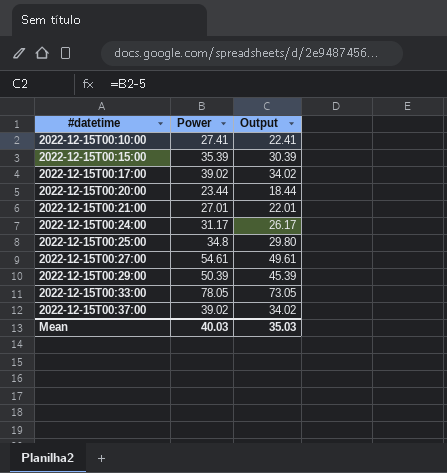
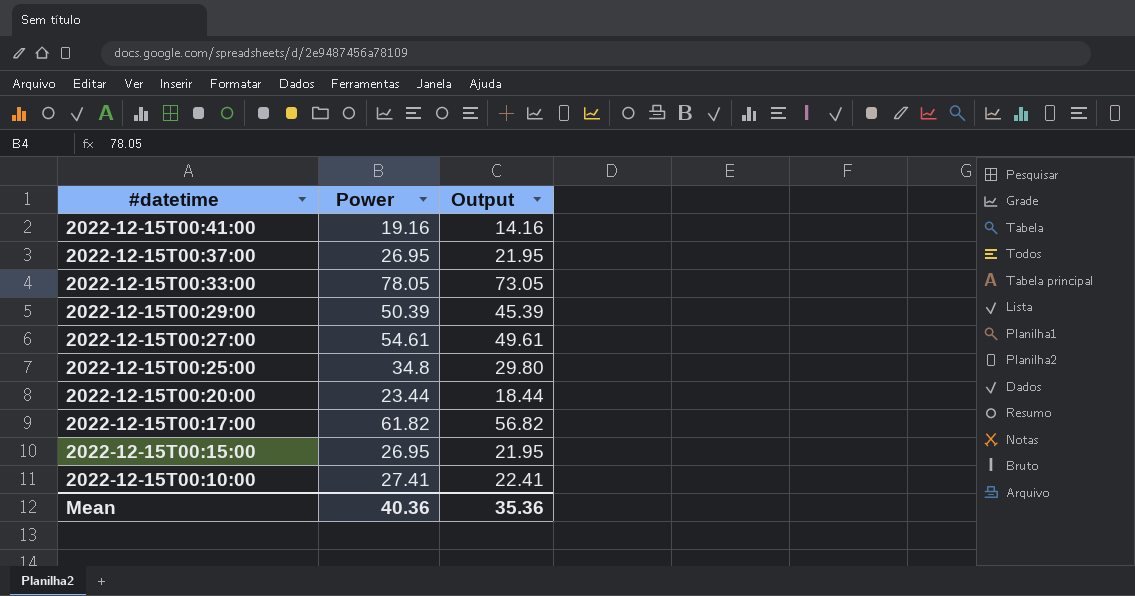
row order: #datetime ascending -> #datetime descending
row 2022-12-15T00:21:00: 27.01 | 22.01 -> none
row 2022-12-15T00:24:00: 31.17 | 26.17 -> none
row 2022-12-15T00:41:00: none -> 19.16 | 14.16
2022-12-15T00:37:00 | Power: 39.02 -> 26.95
2022-12-15T00:37:00 | Output: 34.02 -> 21.95
2022-12-15T00:17:00 | Power: 39.02 -> 61.82
2022-12-15T00:17:00 | Output: 34.02 -> 56.82
2022-12-15T00:15:00 | Power: 35.39 -> 26.95
2022-12-15T00:15:00 | Output: 30.39 -> 21.95
Mean | Power: 40.03 -> 40.36
Mean | Output: 35.03 -> 35.36

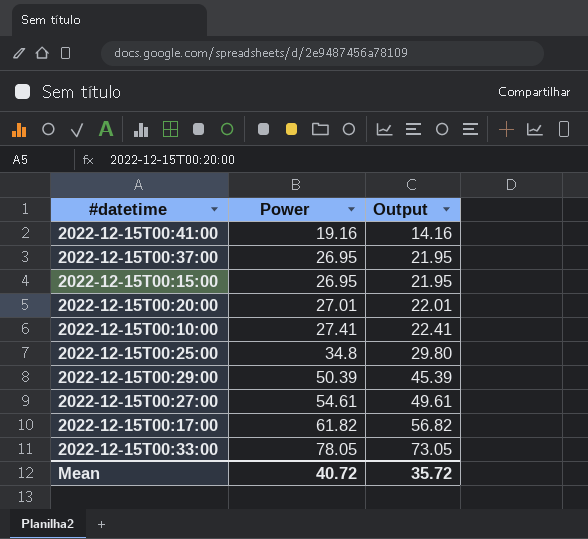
row order: #datetime descending -> Power ascending
2022-12-15T00:20:00 | Power: 23.44 -> 27.01
2022-12-15T00:20:00 | Output: 18.44 -> 22.01
Mean | Power: 40.36 -> 40.72
Mean | Output: 35.36 -> 35.72

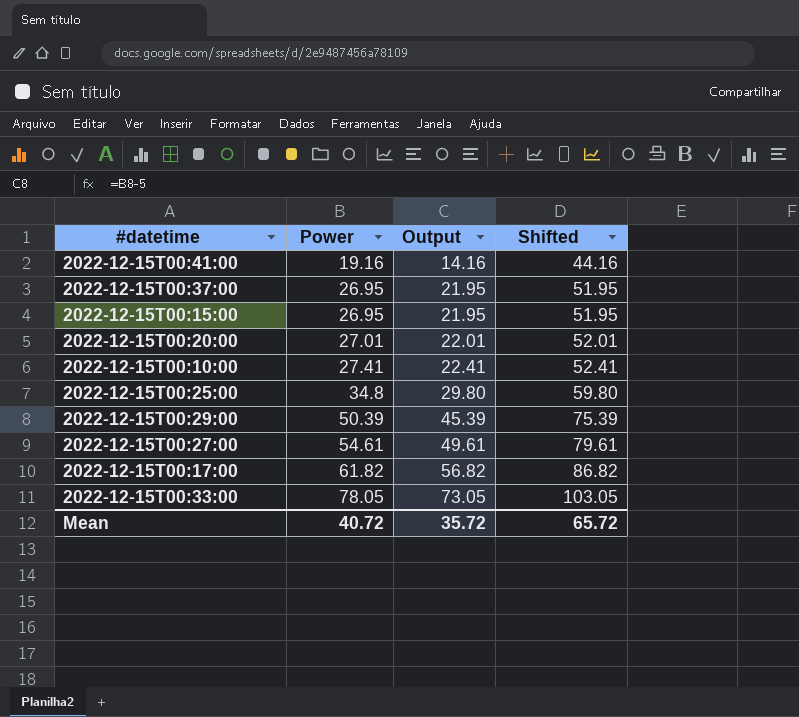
column Shifted | formula: none -> [Power] + 25

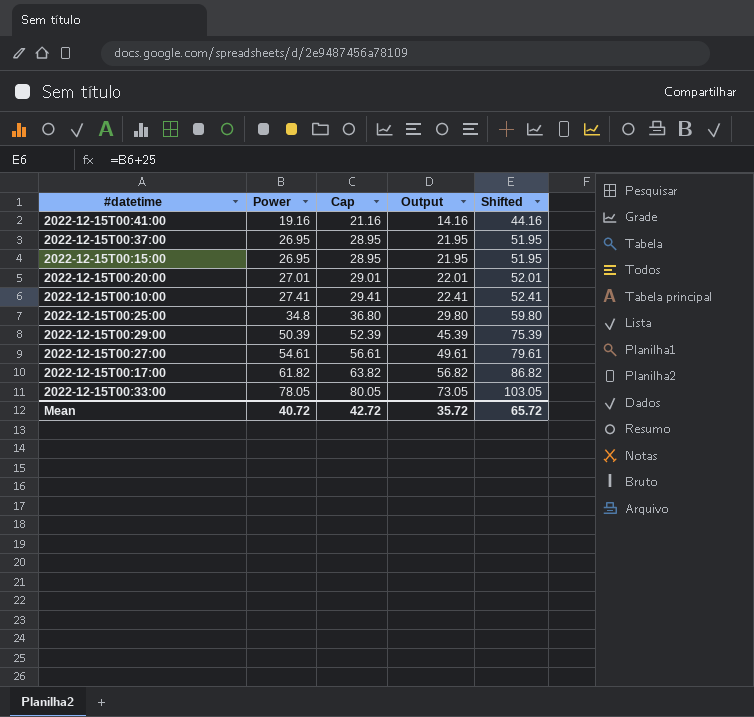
column Cap | formula: none -> [Power] + 2

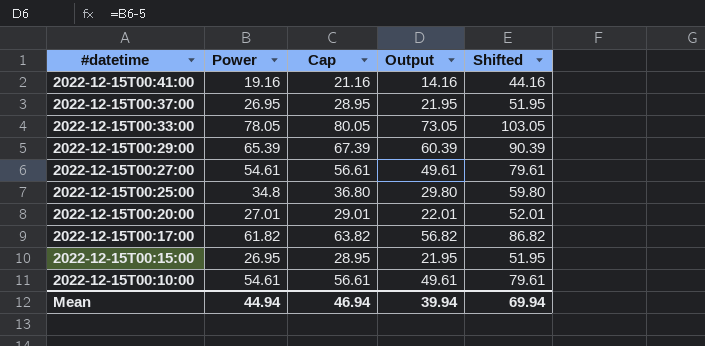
row order: Power ascending -> #datetime descending
2022-12-15T00:29:00 | Power: 50.39 -> 65.39
2022-12-15T00:29:00 | Cap: 52.39 -> 67.39
2022-12-15T00:29:00 | Output: 45.39 -> 60.39
2022-12-15T00:29:00 | Shifted: 75.39 -> 90.39
2022-12-15T00:10:00 | Power: 27.41 -> 54.61
2022-12-15T00:10:00 | Cap: 29.41 -> 56.61
2022-12-15T00:10:00 | Output: 22.41 -> 49.61
2022-12-15T00:10:00 | Shifted: 52.41 -> 79.61
Mean | Power: 40.72 -> 44.94
Mean | Cap: 42.72 -> 46.94
Mean | Output: 35.72 -> 39.94
Mean | Shifted: 65.72 -> 69.94

